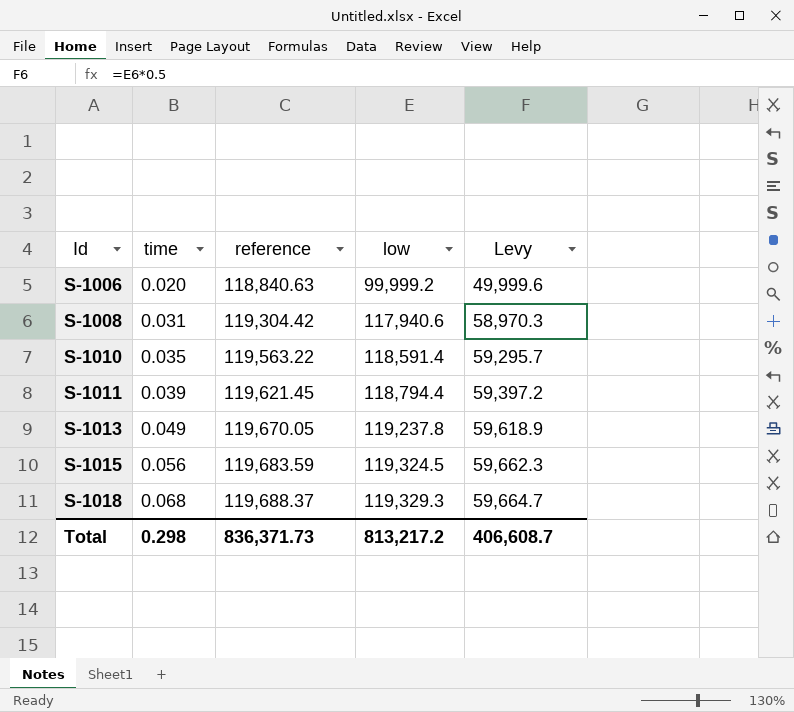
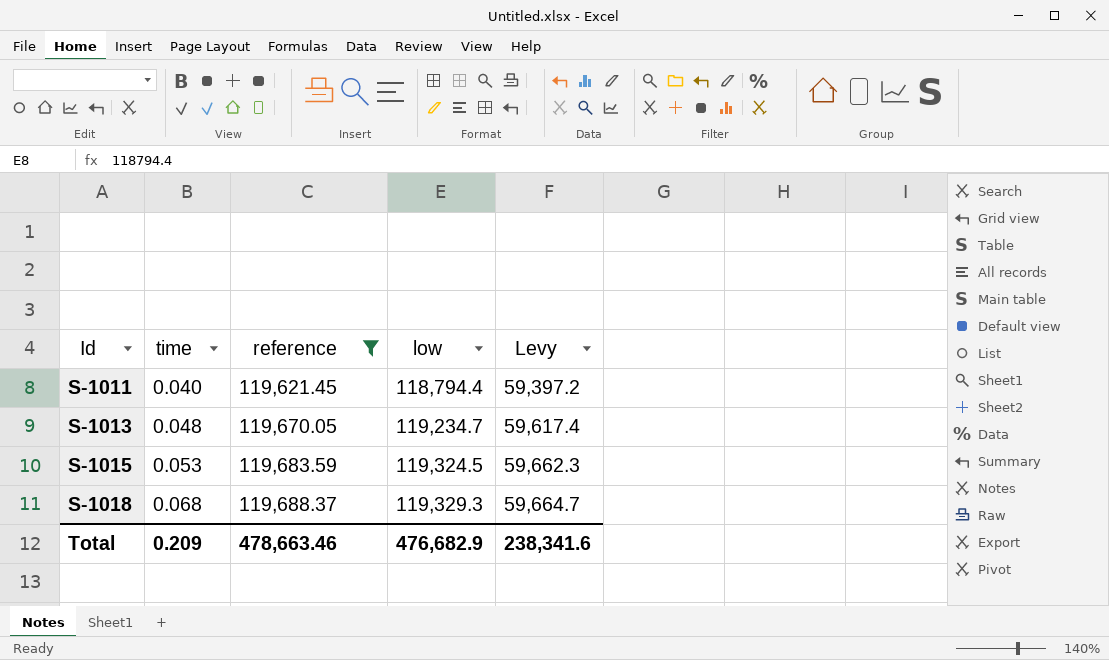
filter: none -> reference >= 119,621.45
S-1011 | time: 0.039 -> 0.040
S-1013 | time: 0.049 -> 0.048
S-1013 | low: 119,237.8 -> 119,234.7
S-1013 | Levy: 59,618.9 -> 59,617.4
S-1015 | time: 0.056 -> 0.053
Total | time: 0.298 -> 0.209
Total | reference: 836,371.73 -> 478,663.46
Total | low: 813,217.2 -> 476,682.9
Total | Levy: 406,608.7 -> 238,341.6

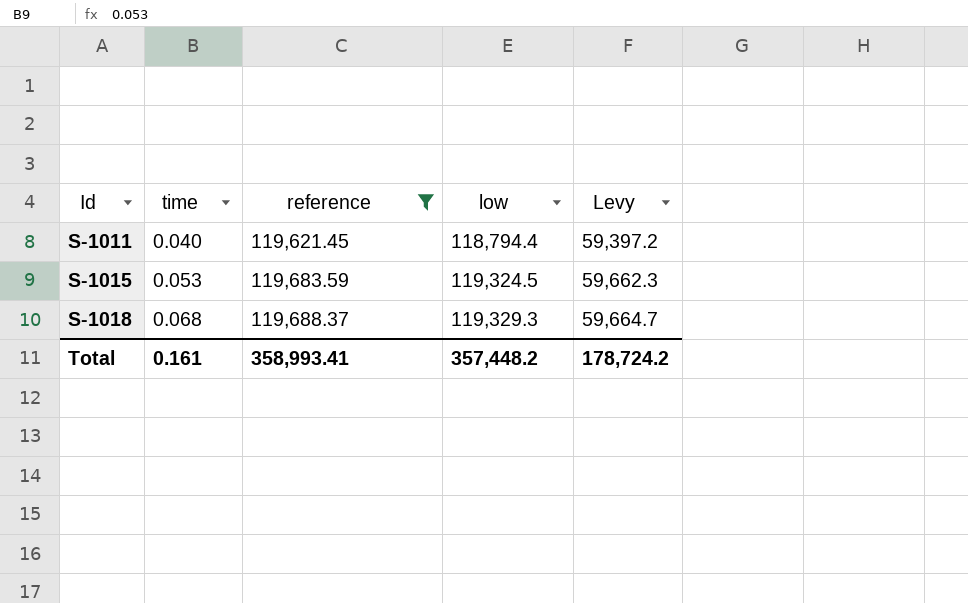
row S-1013: 0.048 | 119,670.05 | 119,234.7 | 59,617.4 -> none
Total | time: 0.209 -> 0.161
Total | reference: 478,663.46 -> 358,993.41
Total | low: 476,682.9 -> 357,448.2
Total | Levy: 238,341.6 -> 178,724.2

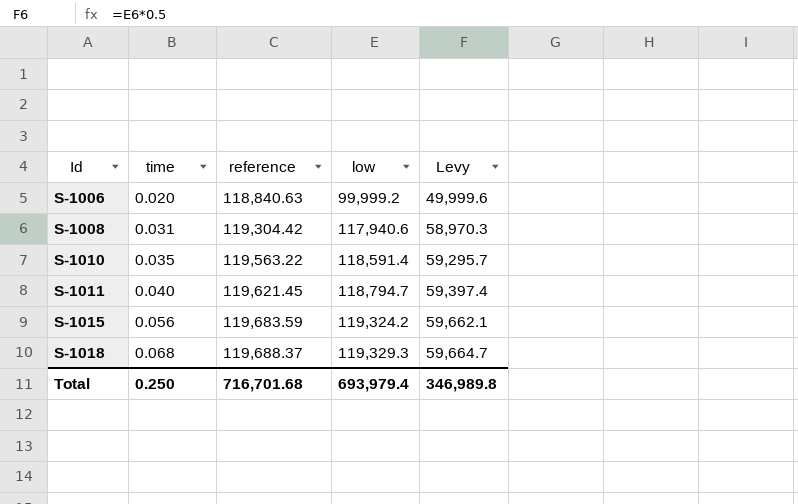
filter: reference >= 119,621.45 -> none
S-1011 | low: 118,794.4 -> 118,794.7
S-1011 | Levy: 59,397.2 -> 59,397.4
S-1015 | time: 0.053 -> 0.056
S-1015 | low: 119,324.5 -> 119,324.2
S-1015 | Levy: 59,662.3 -> 59,662.1
Total | time: 0.161 -> 0.250
Total | reference: 358,993.41 -> 716,701.68
Total | low: 357,448.2 -> 693,979.4
Total | Levy: 178,724.2 -> 346,989.8

